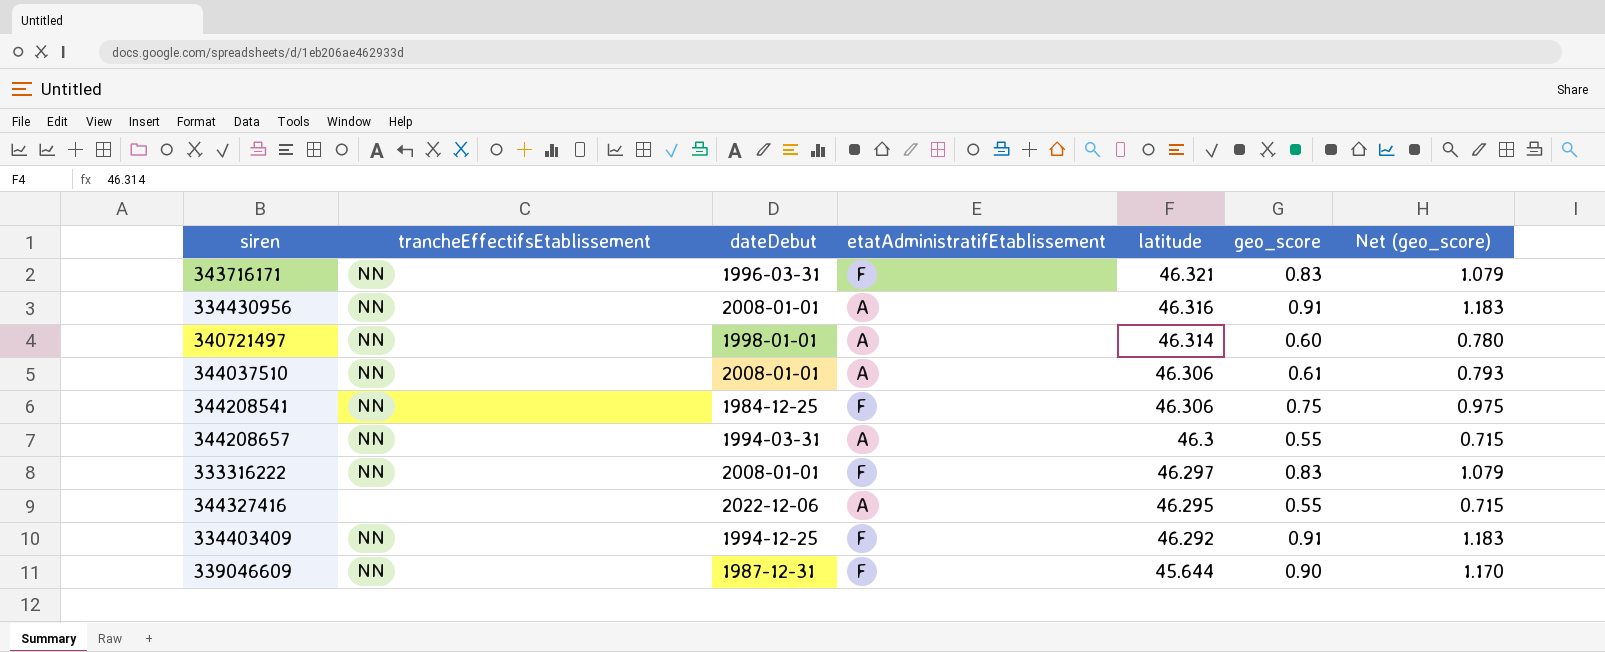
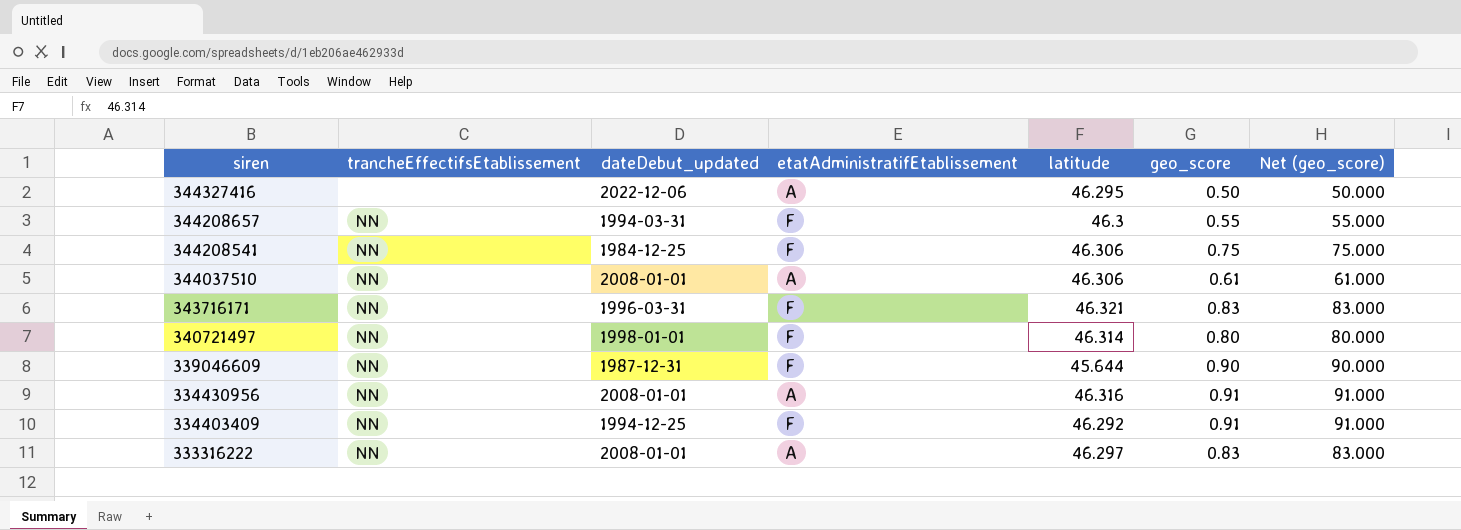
row order: latitude descending -> siren descending
column name: dateDebut -> dateDebut_updated
column Net (geo_score) | formula: [geo_score] * 1.3 -> [geo_score] * 100
344327416 | geo_score: 0.55 -> 0.50
344208657 | etatAdministratifEtablissement: A -> F
340721497 | etatAdministratifEtablissement: A -> F
340721497 | geo_score: 0.60 -> 0.80
333316222 | etatAdministratifEtablissement: F -> A

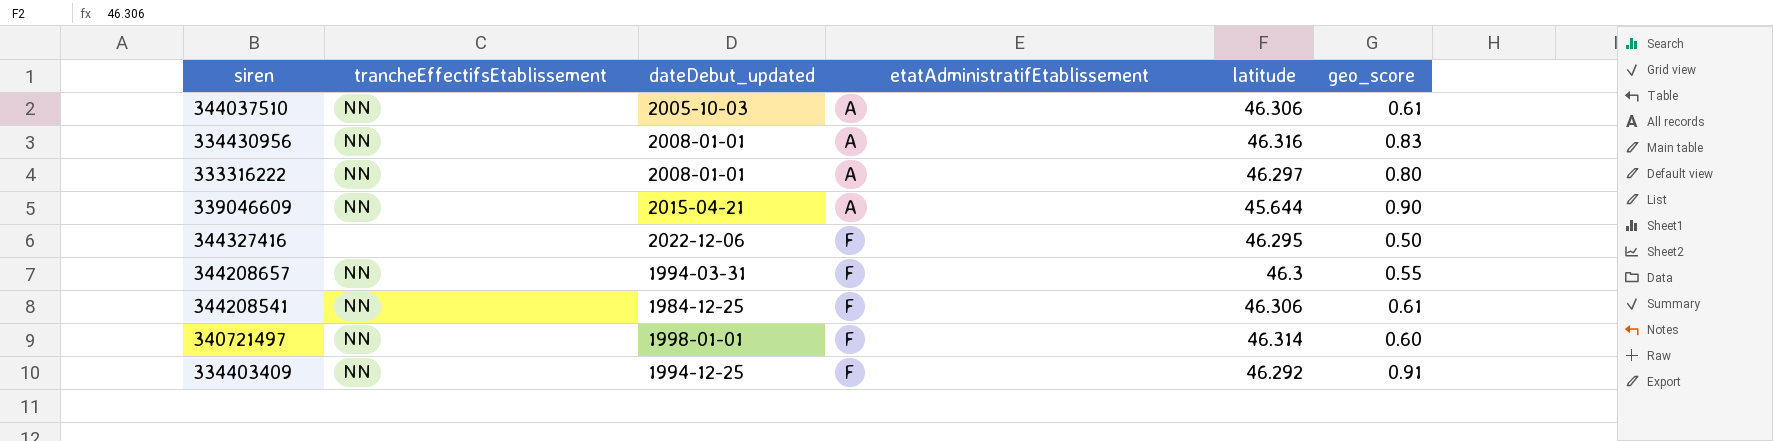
row order: siren descending -> etatAdministratifEtablissement ascending
column Net (geo_score) | formula: [geo_score] * 100 -> none
row 343716171: NN | 1996-03-31 | F | 46.321 | 0.83 | 83.000 -> none
344037510 | dateDebut_updated: 2008-01-01 -> 2005-10-03
334430956 | geo_score: 0.91 -> 0.83
333316222 | geo_score: 0.83 -> 0.80
339046609 | dateDebut_updated: 1987-12-31 -> 2015-04-21
339046609 | etatAdministratifEtablissement: F -> A
344327416 | etatAdministratifEtablissement: A -> F
344208541 | geo_score: 0.75 -> 0.61
340721497 | geo_score: 0.80 -> 0.60

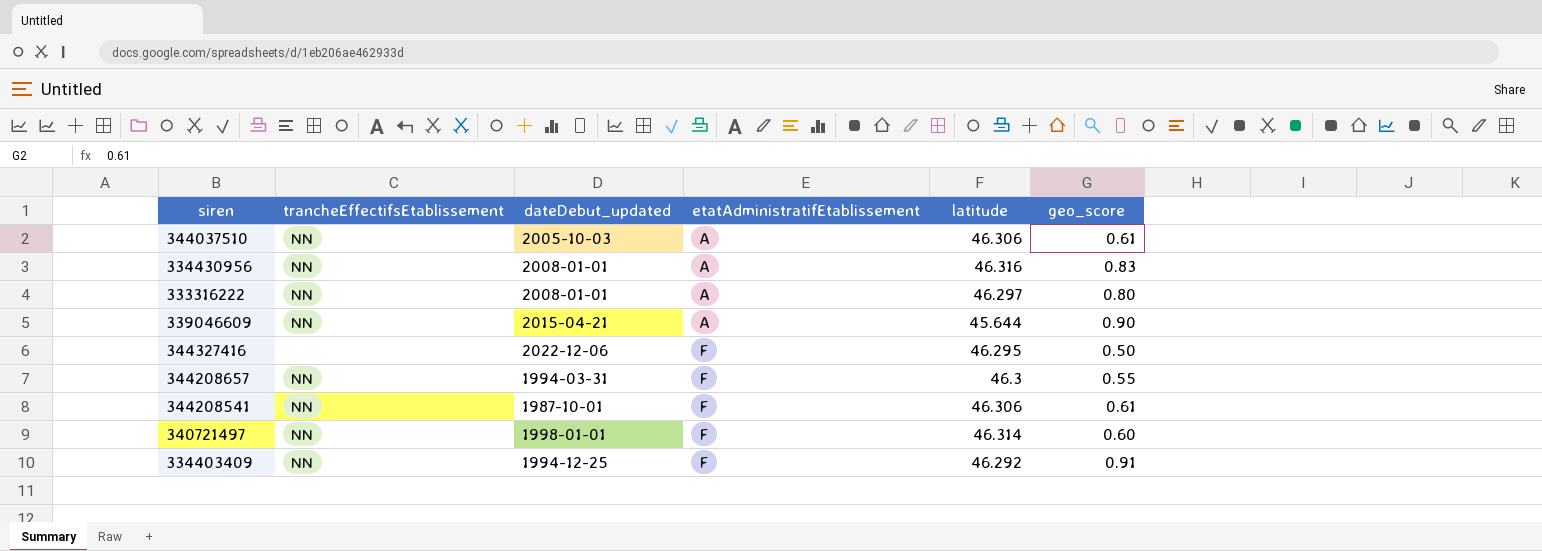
344208541 | dateDebut_updated: 1984-12-25 -> 1987-10-01

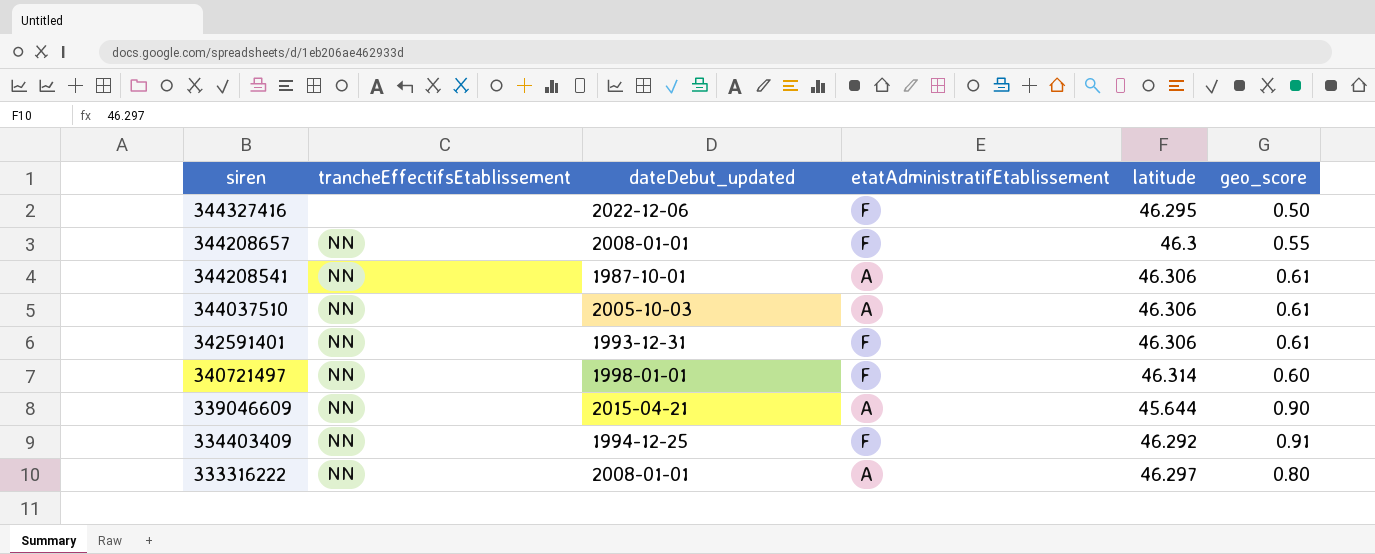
row order: etatAdministratifEtablissement ascending -> siren descending
row 334430956: NN | 2008-01-01 | A | 46.316 | 0.83 -> none
344208657 | dateDebut_updated: 1994-03-31 -> 2008-01-01
344208541 | etatAdministratifEtablissement: F -> A
row 342591401: none -> NN | 1993-12-31 | F | 46.306 | 0.61

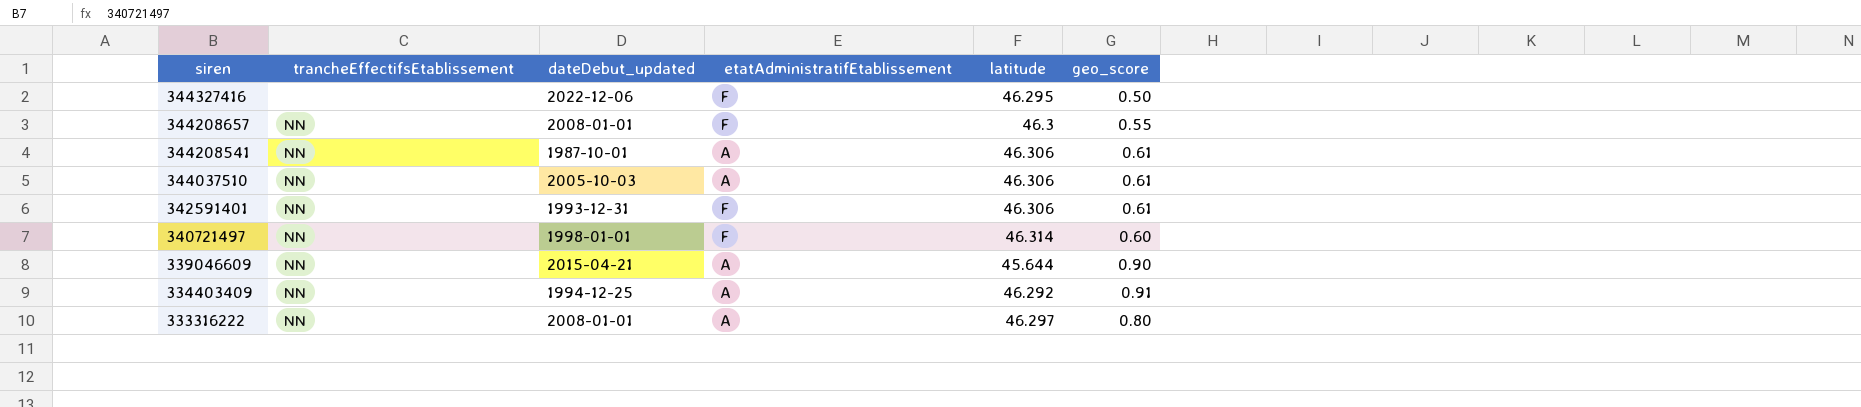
334403409 | etatAdministratifEtablissement: F -> A

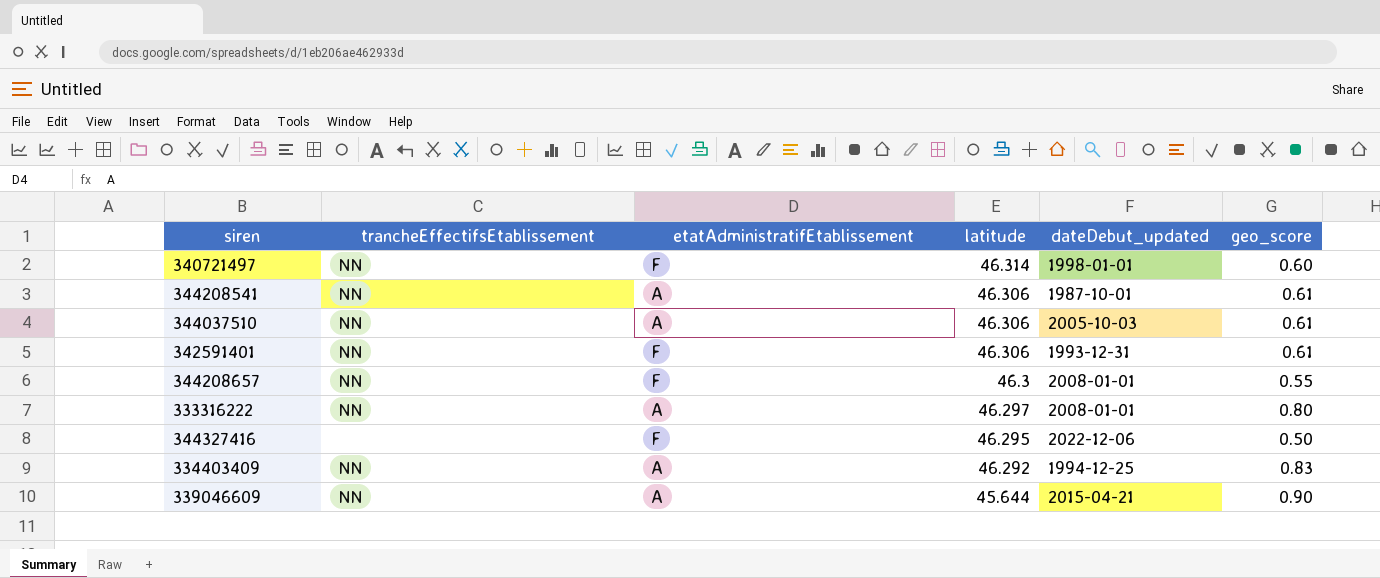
row order: siren descending -> latitude descending
column dateDebut_updated | position: 3 -> 5
334403409 | geo_score: 0.91 -> 0.83

